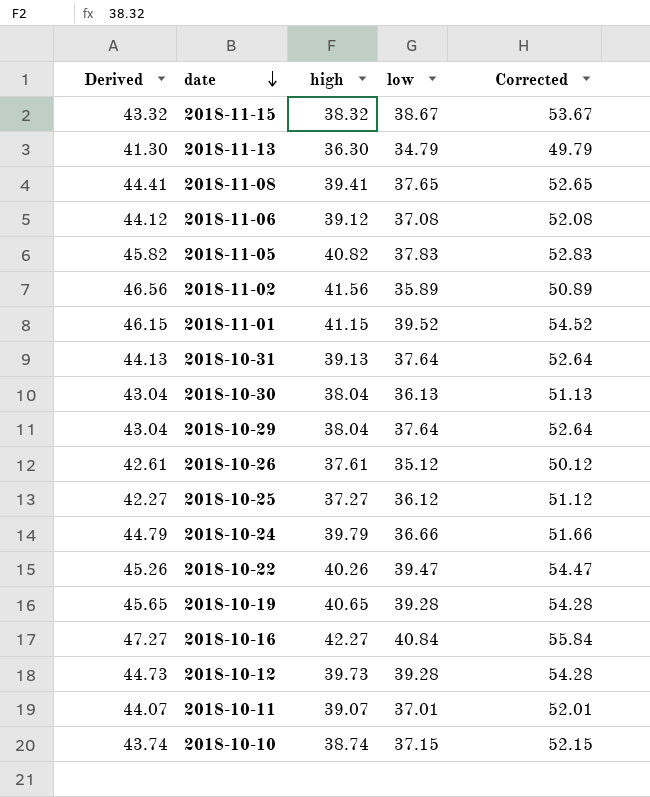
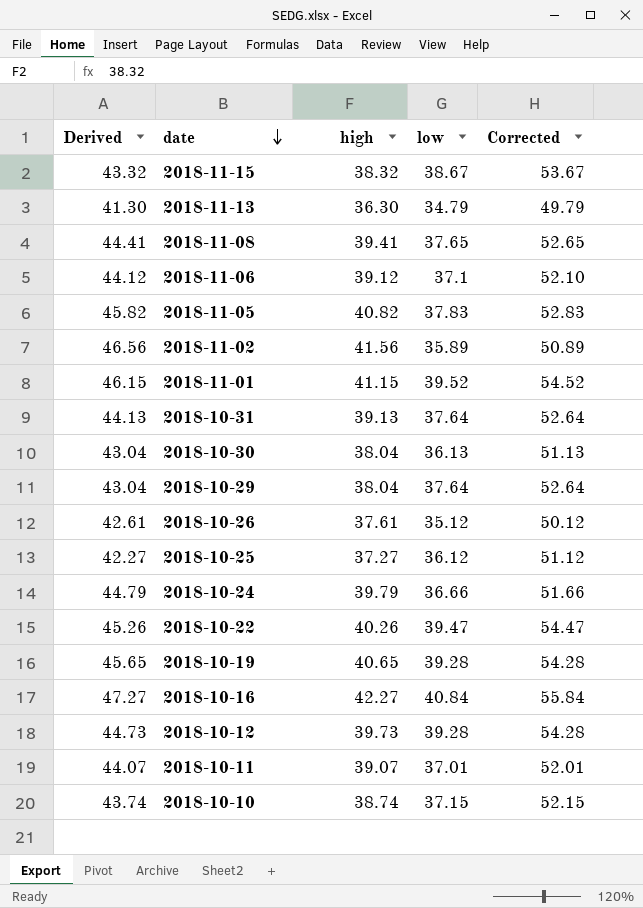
2018-11-06 | low: 37.08 -> 37.1
2018-11-06 | Corrected: 52.08 -> 52.10

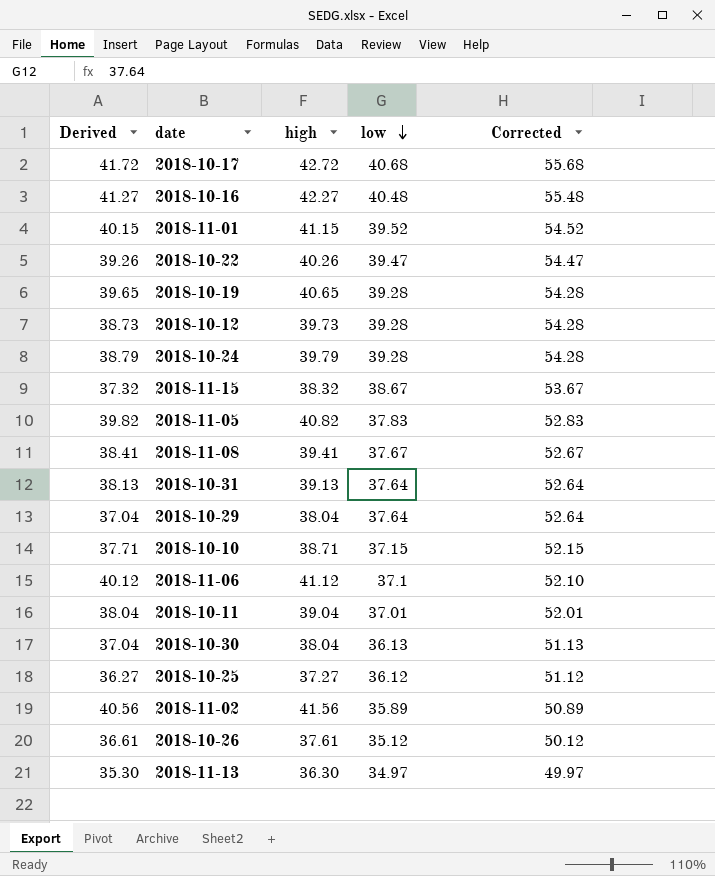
row order: date descending -> low descending
column Derived | formula: [high] + 5 -> [high] - 1
row 2018-10-17: none -> 41.72 | 42.72 | 40.68 | 55.68
2018-10-16 | low: 40.84 -> 40.48
2018-10-16 | Corrected: 55.84 -> 55.48
2018-10-24 | low: 36.66 -> 39.28
2018-10-24 | Corrected: 51.66 -> 54.28
2018-11-08 | low: 37.65 -> 37.67
2018-11-08 | Corrected: 52.65 -> 52.67
2018-10-10 | high: 38.74 -> 38.71
2018-11-06 | high: 39.12 -> 41.12
2018-10-11 | high: 39.07 -> 39.04
2018-11-13 | low: 34.79 -> 34.97
2018-11-13 | Corrected: 49.79 -> 49.97

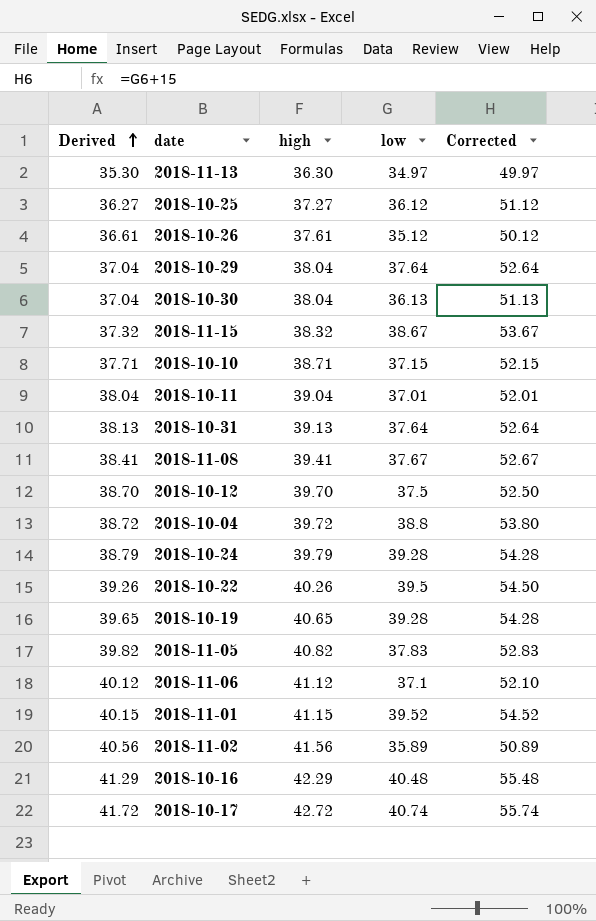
row order: low descending -> Derived ascending
2018-10-12 | Derived: 38.73 -> 38.70
2018-10-12 | high: 39.73 -> 39.70
2018-10-12 | low: 39.28 -> 37.5
2018-10-12 | Corrected: 54.28 -> 52.50
row 2018-10-04: none -> 38.72 | 39.72 | 38.8 | 53.80
2018-10-22 | low: 39.47 -> 39.5
2018-10-22 | Corrected: 54.47 -> 54.50
2018-10-16 | Derived: 41.27 -> 41.29
2018-10-16 | high: 42.27 -> 42.29
2018-10-17 | low: 40.68 -> 40.74
2018-10-17 | Corrected: 55.68 -> 55.74

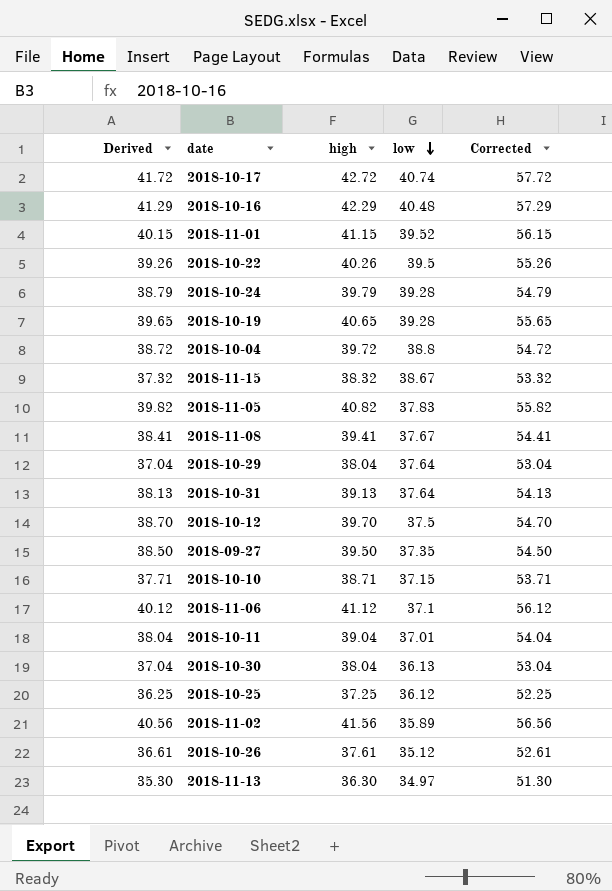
row order: Derived ascending -> low descending
column Corrected | formula: [low] + 15 -> [high] + 15
row 2018-09-27: none -> 38.50 | 39.50 | 37.35 | 54.50
2018-10-25 | Derived: 36.27 -> 36.25
2018-10-25 | high: 37.27 -> 37.25

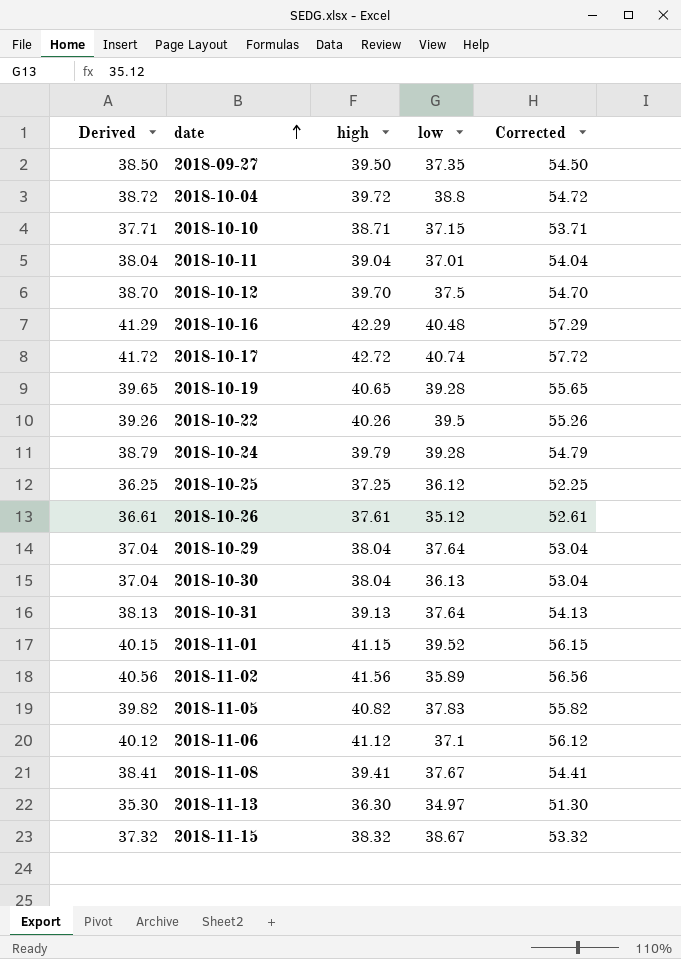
row order: low descending -> date ascending

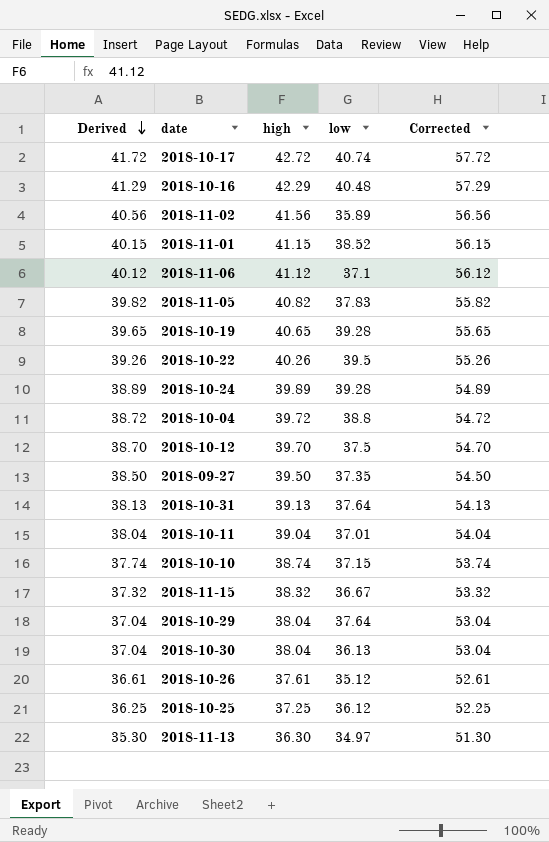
row order: date ascending -> Derived descending
row 2018-11-08: 38.41 | 39.41 | 37.67 | 54.41 -> none
2018-11-01 | low: 39.52 -> 38.52
2018-10-24 | Derived: 38.79 -> 38.89
2018-10-24 | high: 39.79 -> 39.89
2018-10-24 | Corrected: 54.79 -> 54.89
2018-10-10 | Derived: 37.71 -> 37.74
2018-10-10 | high: 38.71 -> 38.74
2018-10-10 | Corrected: 53.71 -> 53.74
2018-11-15 | low: 38.67 -> 36.67

